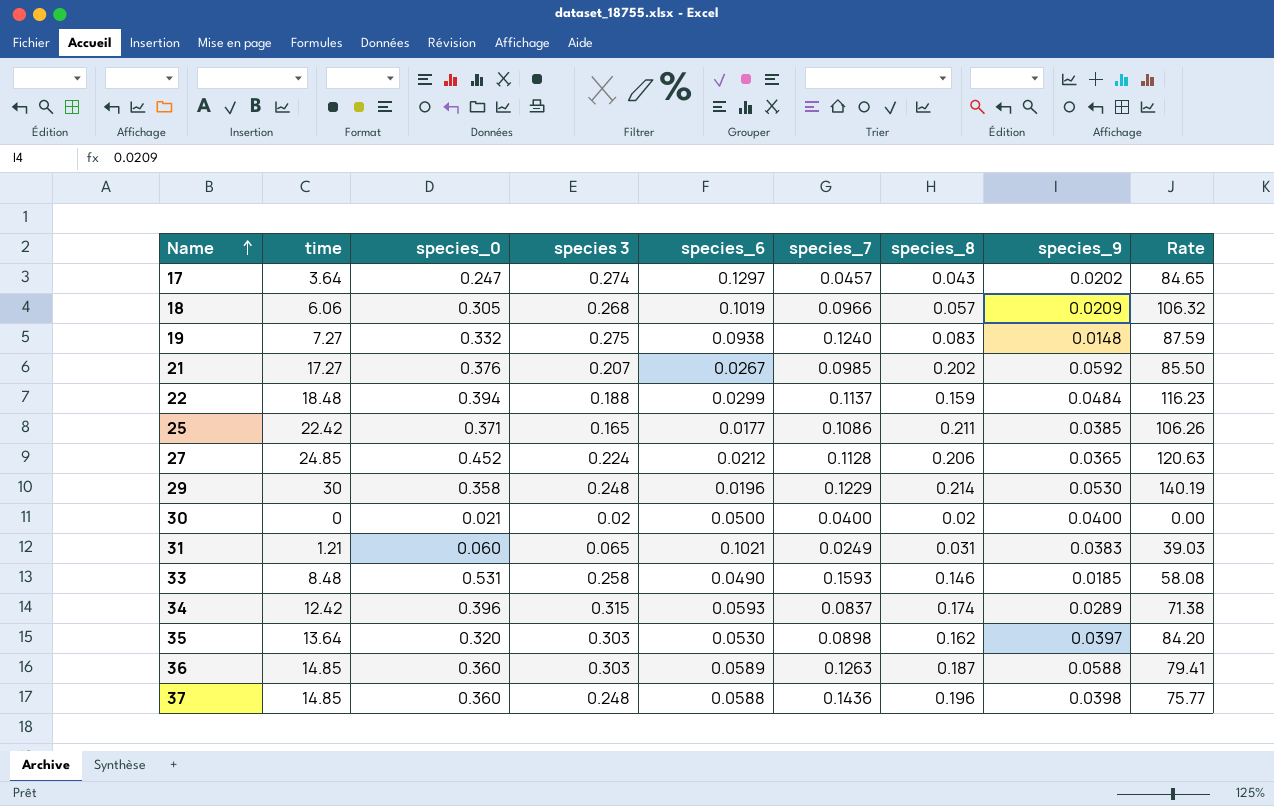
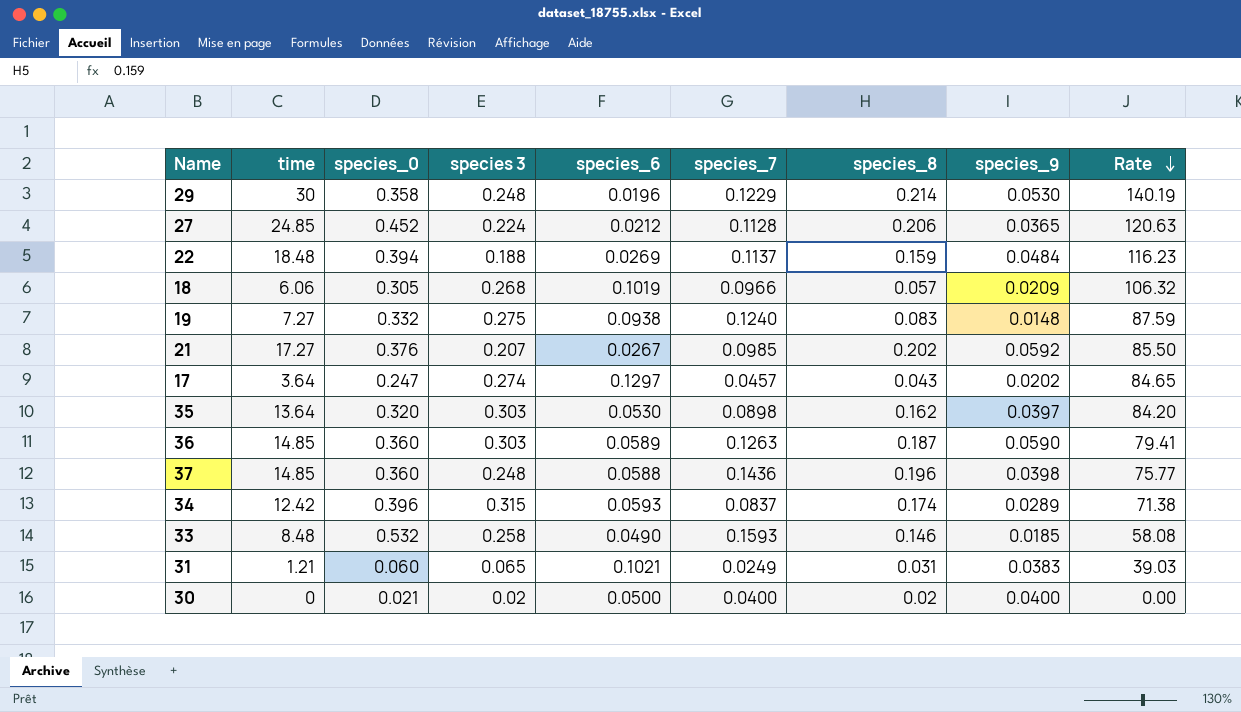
row order: Name ascending -> Rate descending
row 25: 22.42 | 0.371 | 0.165 | 0.0177 | 0.1086 | 0.211 | 0.0385 | 106.26 -> none
22 | species_6: 0.0299 -> 0.0269
36 | species_9: 0.0588 -> 0.0590
33 | species_0: 0.531 -> 0.532

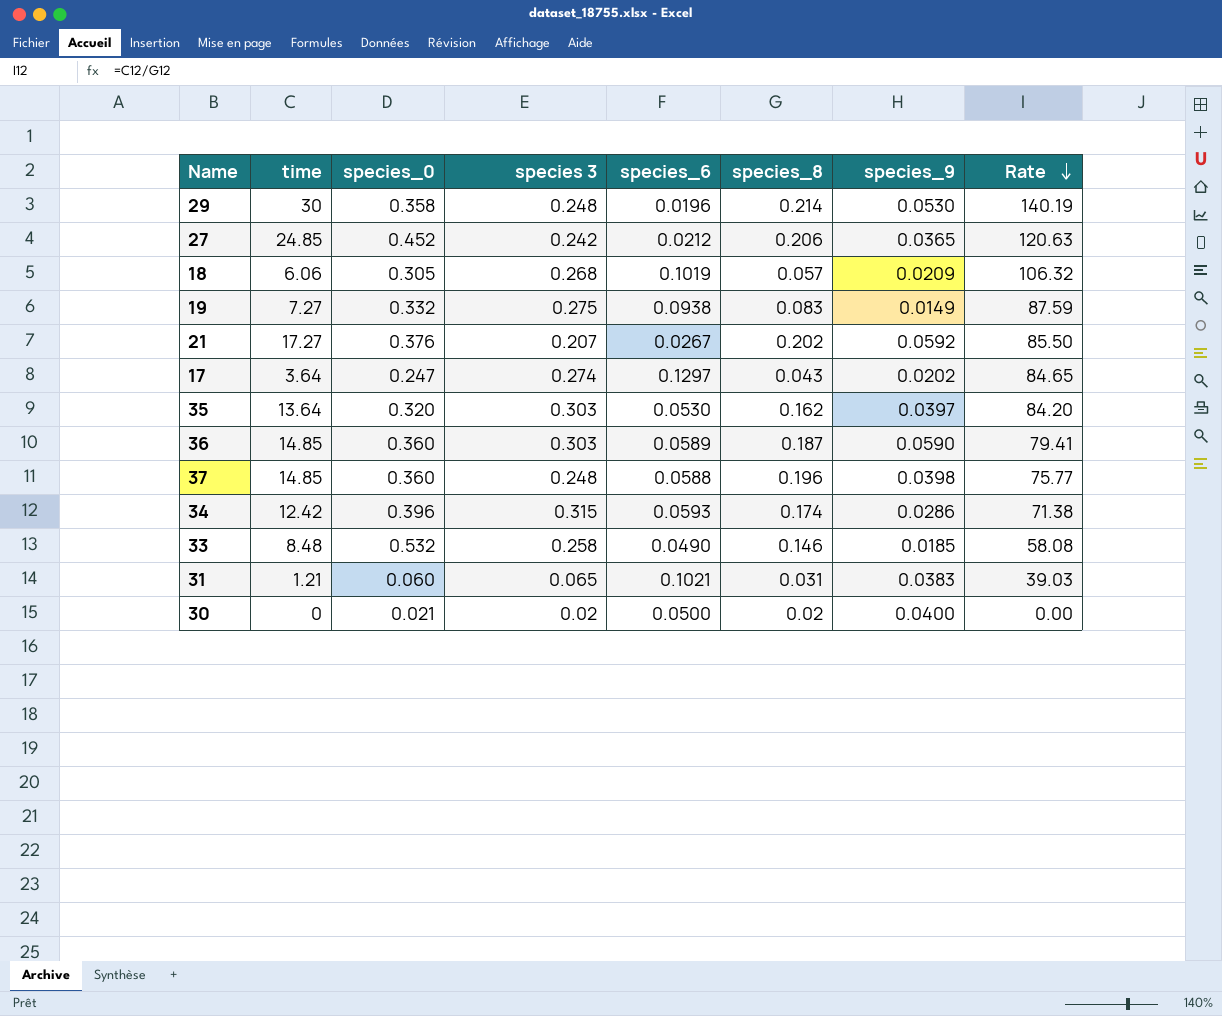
column species_7 | position: 6 -> none
row 22: 18.48 | 0.394 | 0.188 | 0.0269 | 0.1137 | 0.159 | 0.0484 | 116.23 -> none
27 | species 3: 0.224 -> 0.242
19 | species_9: 0.0148 -> 0.0149
34 | species_9: 0.0289 -> 0.0286

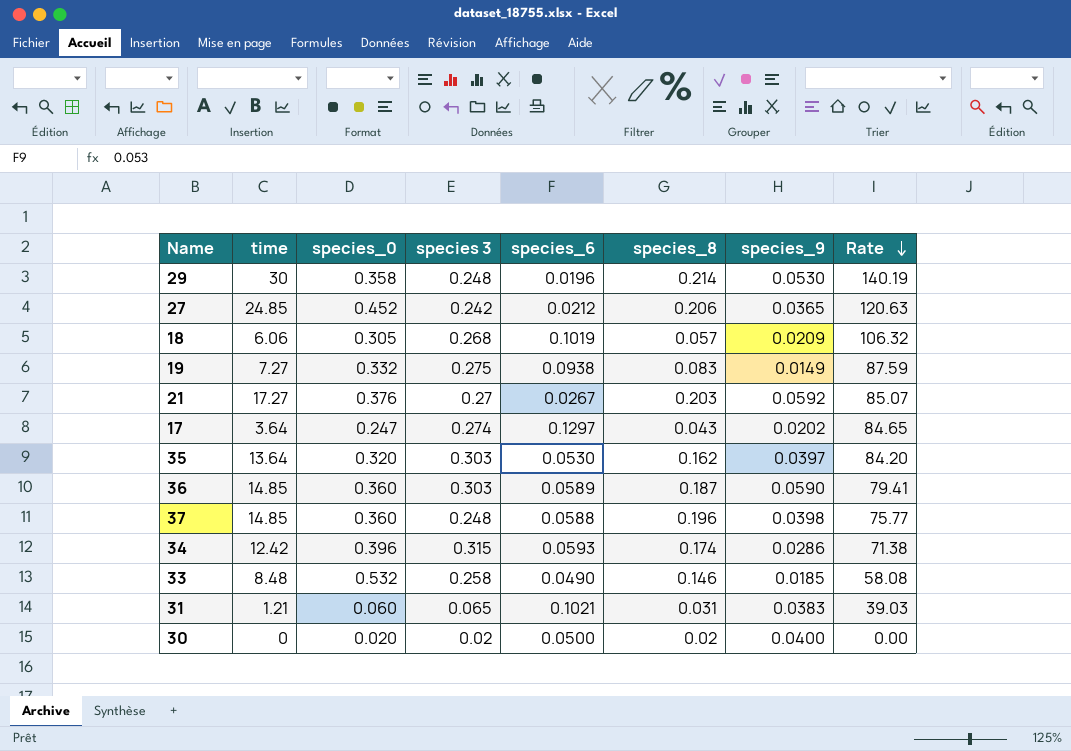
21 | species 3: 0.207 -> 0.27
21 | species_8: 0.202 -> 0.203
21 | Rate: 85.50 -> 85.07
30 | species_0: 0.021 -> 0.020

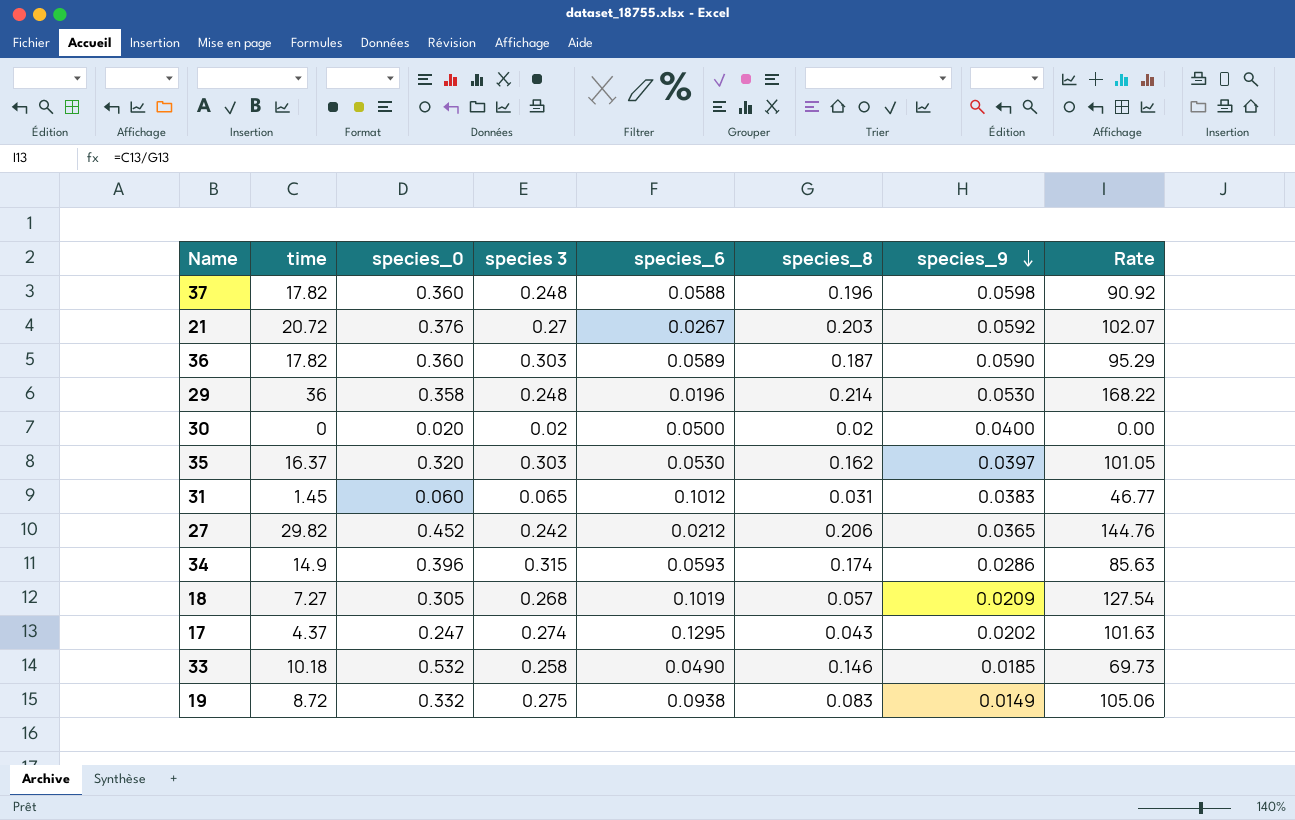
row order: Rate descending -> species_9 descending
37 | time: 14.85 -> 17.82
37 | species_9: 0.0398 -> 0.0598
37 | Rate: 75.77 -> 90.92
21 | time: 17.27 -> 20.72
21 | Rate: 85.07 -> 102.07
36 | time: 14.85 -> 17.82
36 | Rate: 79.41 -> 95.29
29 | time: 30 -> 36
29 | Rate: 140.19 -> 168.22
35 | time: 13.64 -> 16.37
35 | Rate: 84.20 -> 101.05
31 | time: 1.21 -> 1.45
31 | species_6: 0.1021 -> 0.1012
31 | Rate: 39.03 -> 46.77
27 | time: 24.85 -> 29.82
27 | Rate: 120.63 -> 144.76
34 | time: 12.42 -> 14.9
34 | Rate: 71.38 -> 85.63
18 | time: 6.06 -> 7.27
18 | Rate: 106.32 -> 127.54
17 | time: 3.64 -> 4.37
17 | species_6: 0.1297 -> 0.1295
17 | Rate: 84.65 -> 101.63
33 | time: 8.48 -> 10.18
33 | Rate: 58.08 -> 69.73
19 | time: 7.27 -> 8.72
19 | Rate: 87.59 -> 105.06

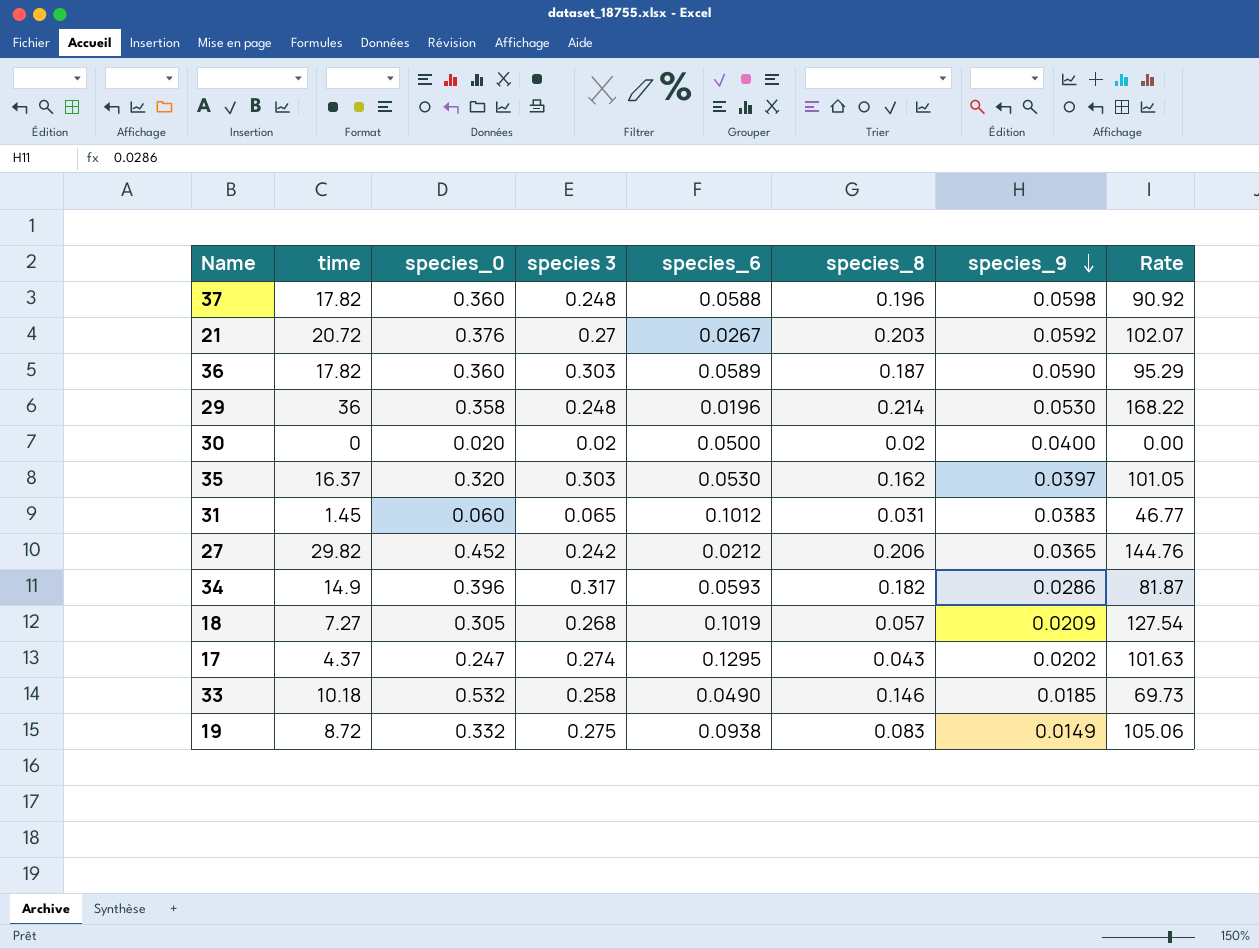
34 | species 3: 0.315 -> 0.317
34 | species_8: 0.174 -> 0.182
34 | Rate: 85.63 -> 81.87

